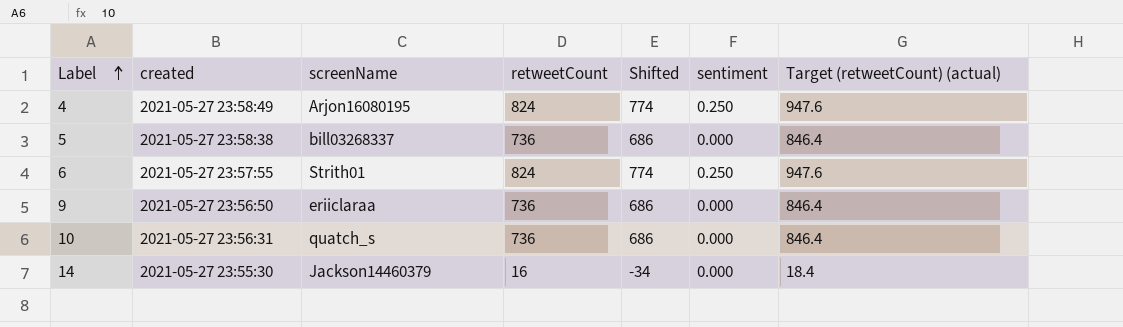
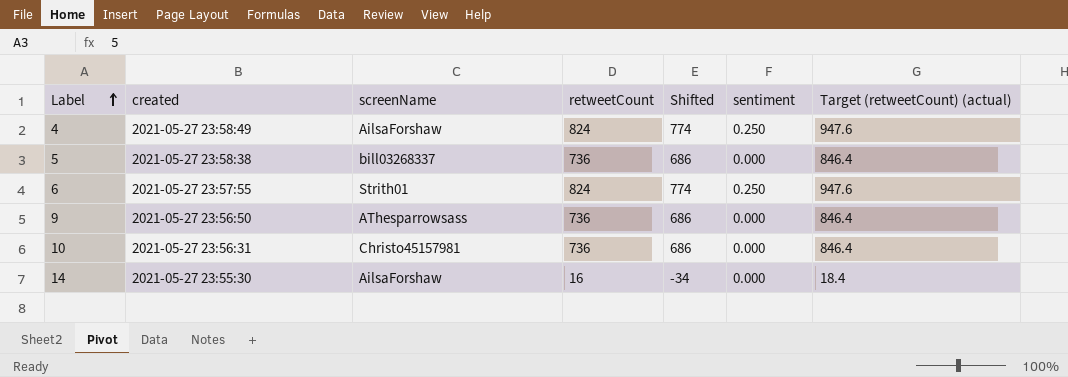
4 | screenName: Arjon16080195 -> AilsaForshaw
9 | screenName: eriiclaraa -> AThesparrowsass
10 | screenName: quatch_s -> Christo45157981
14 | screenName: Jackson14460379 -> AilsaForshaw

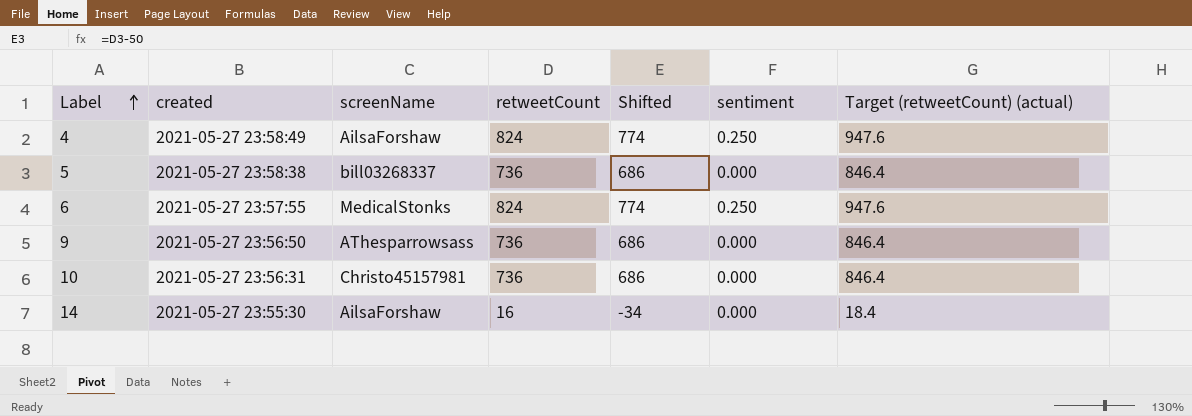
6 | screenName: Strith01 -> MedicalStonks

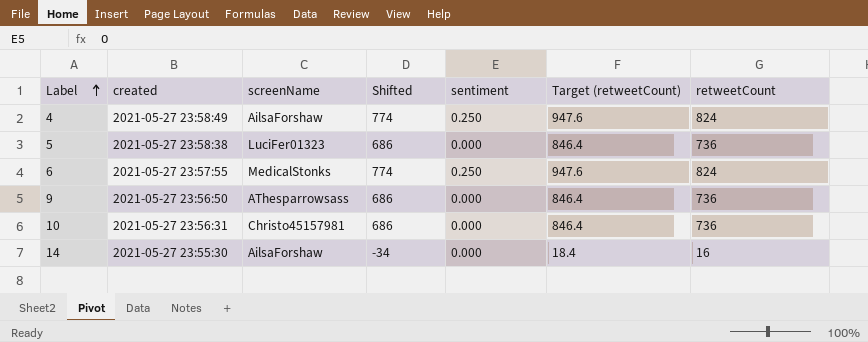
column name: Target (retweetCount) (actual) -> Target (retweetCount)
column retweetCount | position: 4 -> 7
5 | screenName: bill03268337 -> LuciFer01323

